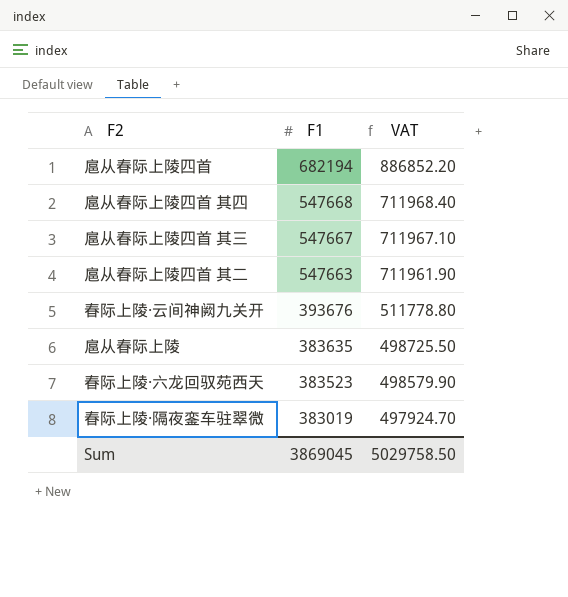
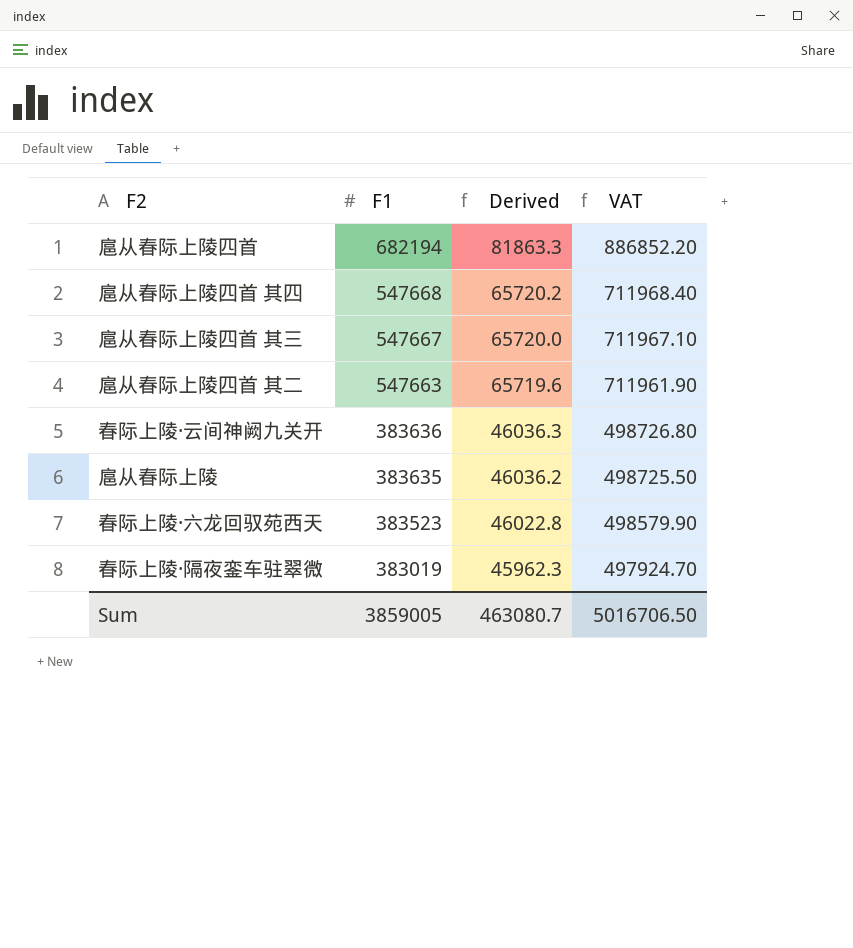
column Derived | formula: none -> [F1] * 0.12
春际上陵·云间神阙九关开 | F1: 393676 -> 383636
春际上陵·云间神阙九关开 | VAT: 511778.80 -> 498726.80
Sum | F1: 3869045 -> 3859005
Sum | VAT: 5029758.50 -> 5016706.50

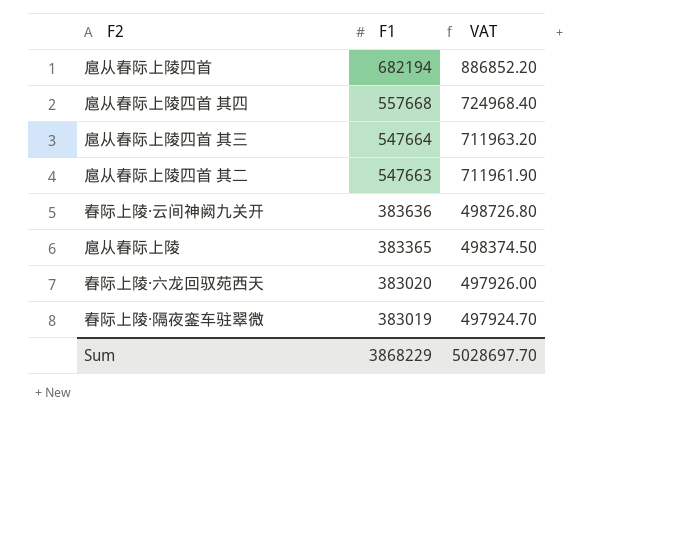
column Derived | formula: [F1] * 0.12 -> none
扈从春际上陵四首 其四 | F1: 547668 -> 557668
扈从春际上陵四首 其四 | VAT: 711968.40 -> 724968.40
扈从春际上陵四首 其三 | F1: 547667 -> 547664
扈从春际上陵四首 其三 | VAT: 711967.10 -> 711963.20
扈从春际上陵 | F1: 383635 -> 383365
扈从春际上陵 | VAT: 498725.50 -> 498374.50
春际上陵·六龙回驭苑西天 | F1: 383523 -> 383020
春际上陵·六龙回驭苑西天 | VAT: 498579.90 -> 497926.00
Sum | F1: 3859005 -> 3868229
Sum | VAT: 5016706.50 -> 5028697.70

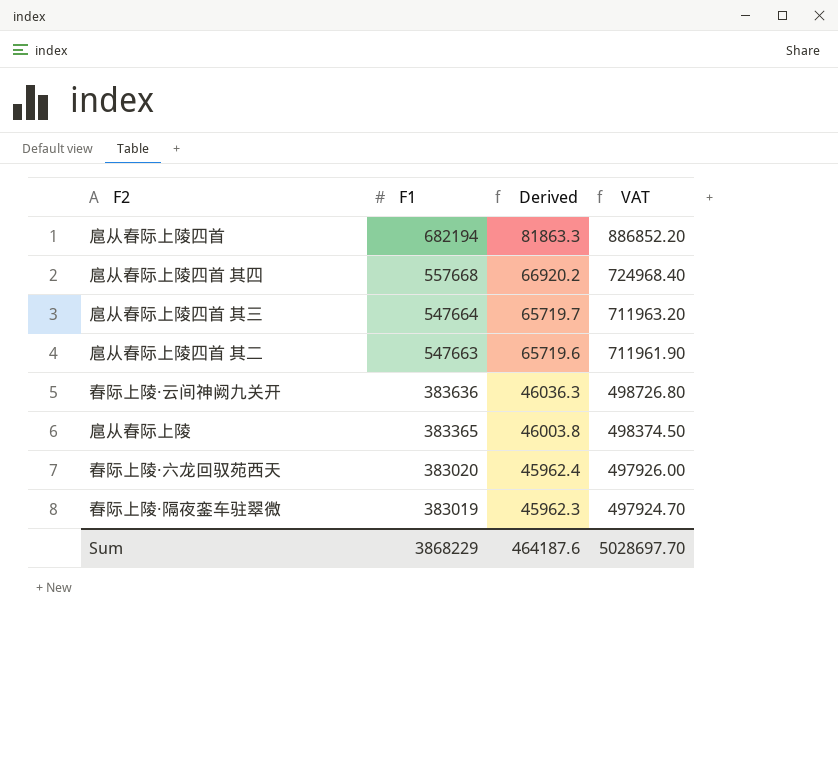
column Derived | formula: none -> [F1] * 0.12

